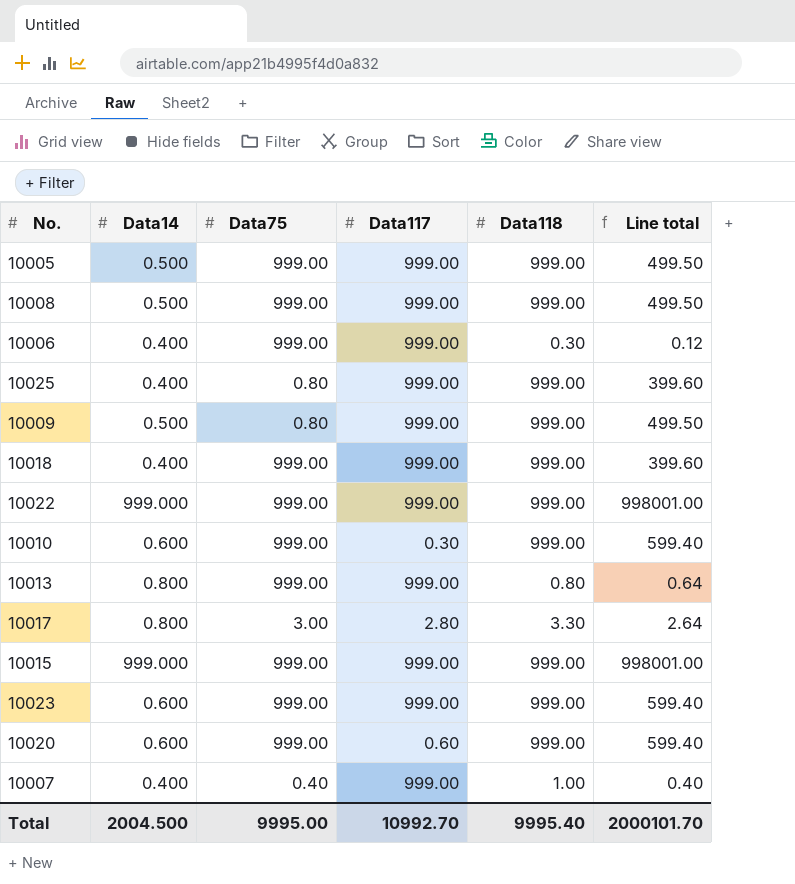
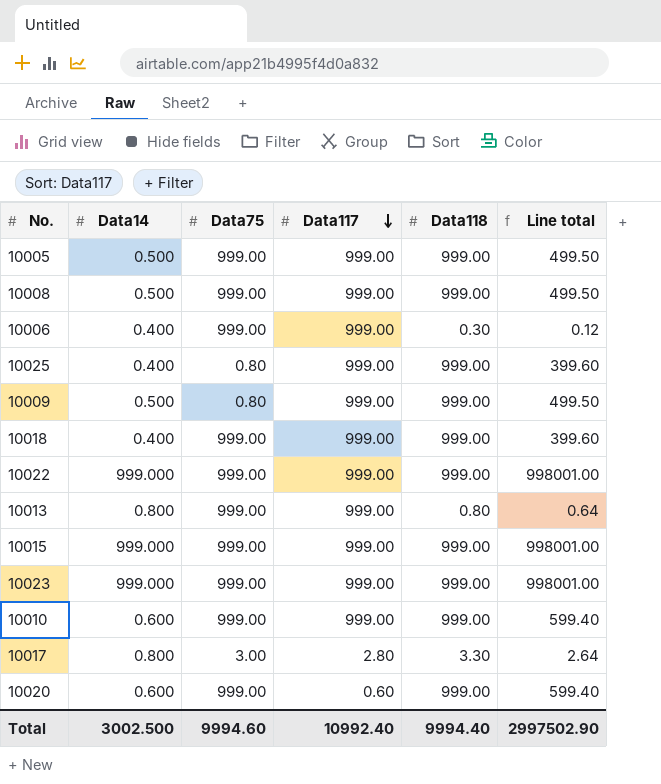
row order: none -> Data117 descending
row 10007: 0.400 | 0.40 | 999.00 | 1.00 | 0.40 -> none
10023 | Data14: 0.600 -> 999.000
10023 | Line total: 599.40 -> 998001.00
10010 | Data117: 0.30 -> 999.00
Total | Data14: 2004.500 -> 3002.500
Total | Data75: 9995.00 -> 9994.60
Total | Data117: 10992.70 -> 10992.40
Total | Data118: 9995.40 -> 9994.40
Total | Line total: 2000101.70 -> 2997502.90

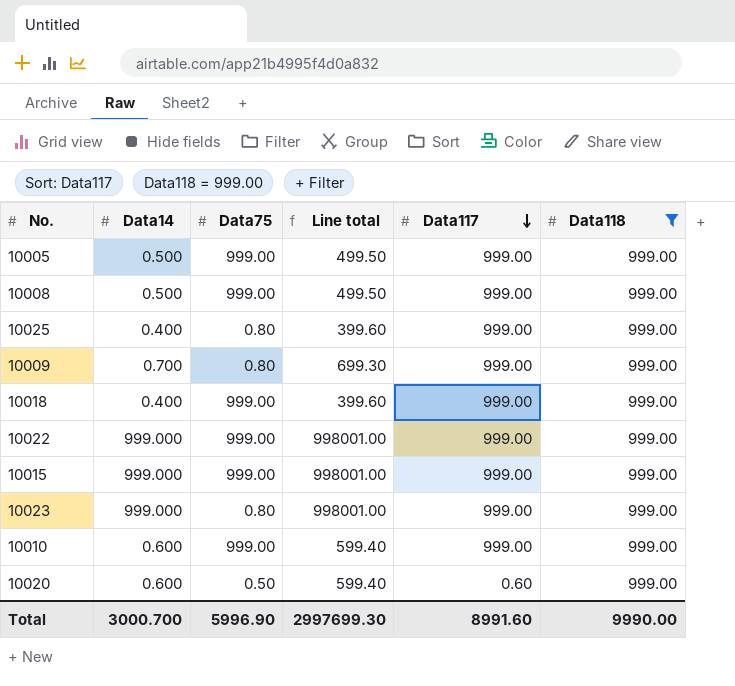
filter: none -> Data118 = 999.00
column Line total | position: 6 -> 4
10009 | Data14: 0.500 -> 0.700
10009 | Line total: 499.50 -> 699.30
10023 | Data75: 999.00 -> 0.80
10020 | Data75: 999.00 -> 0.50
Total | Data14: 3002.500 -> 3000.700
Total | Data75: 9994.60 -> 5996.90
Total | Line total: 2997502.90 -> 2997699.30
Total | Data117: 10992.40 -> 8991.60
Total | Data118: 9994.40 -> 9990.00

